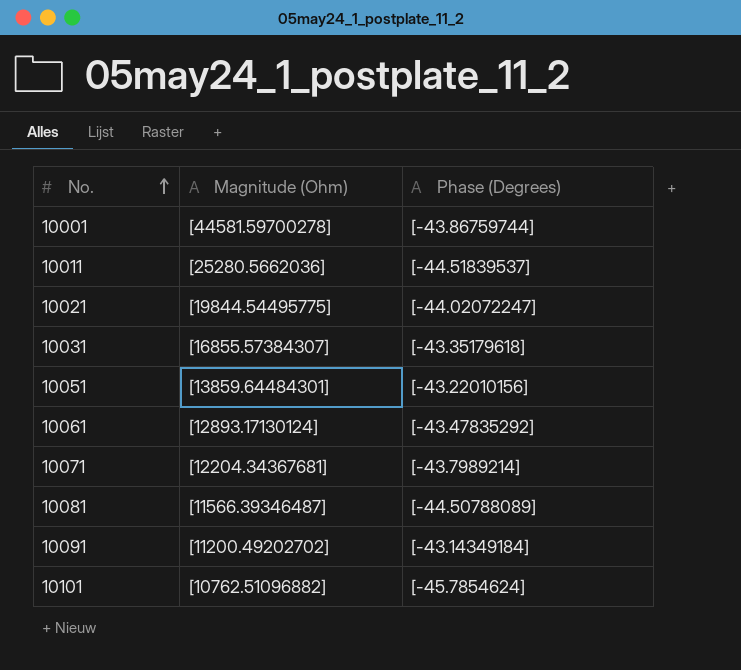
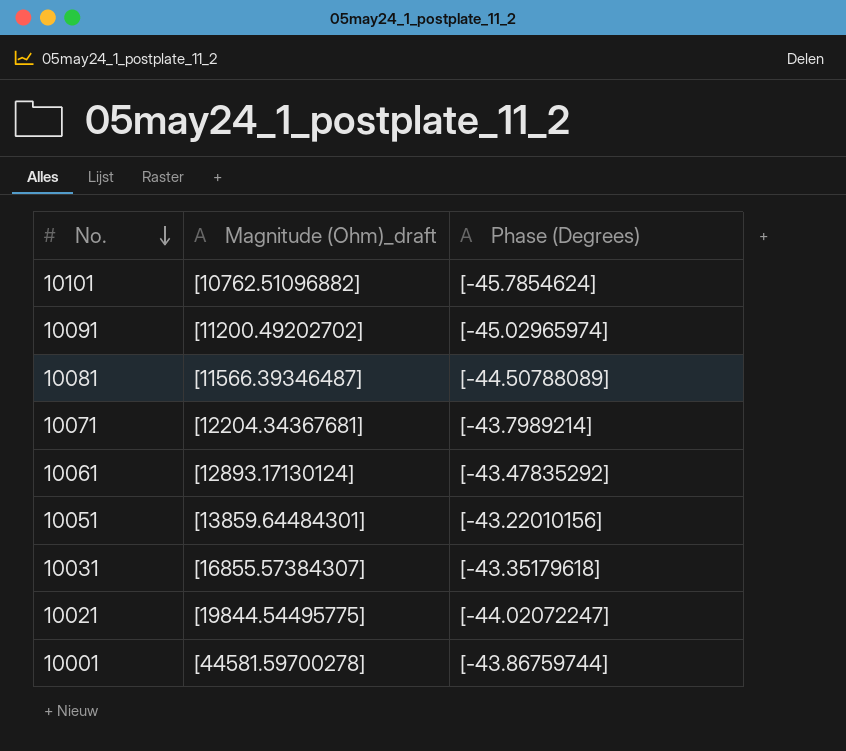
row order: No. ascending -> No. descending
column name: Magnitude (Ohm) -> Magnitude (Ohm)_draft
row 10011: [25280.5662036] | [-44.51839537] -> none
10091 | Phase (Degrees): [-43.14349184] -> [-45.02965974]

